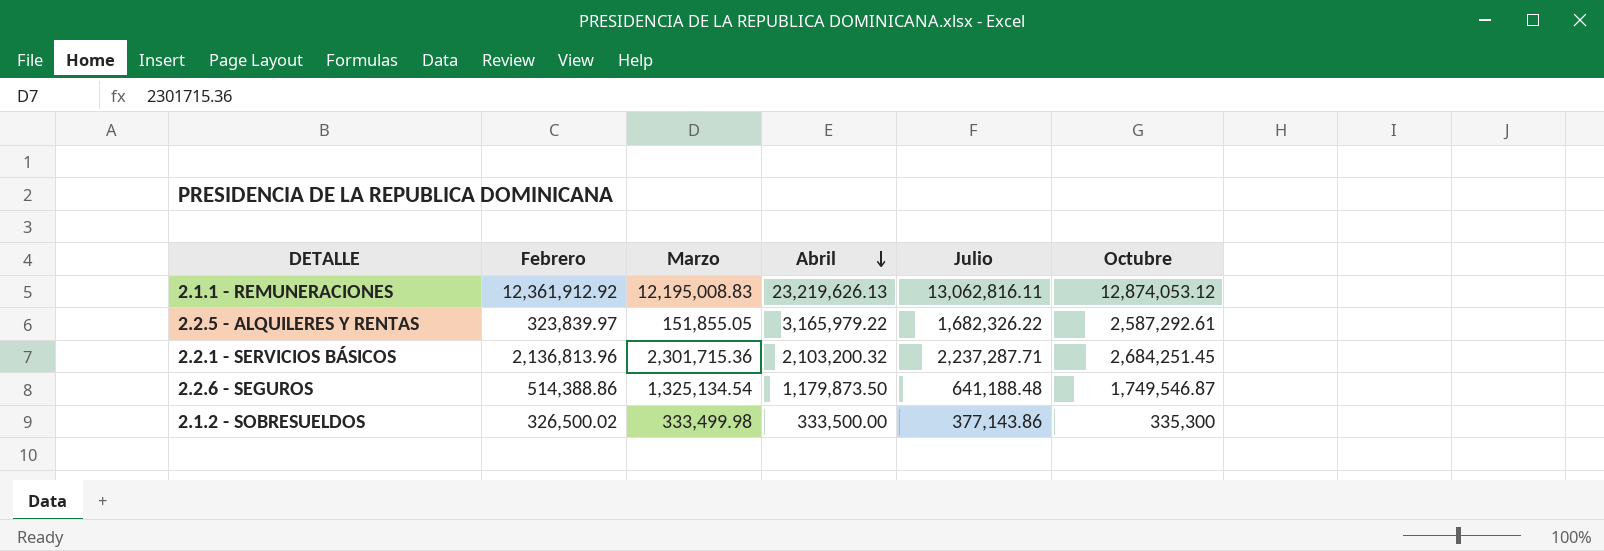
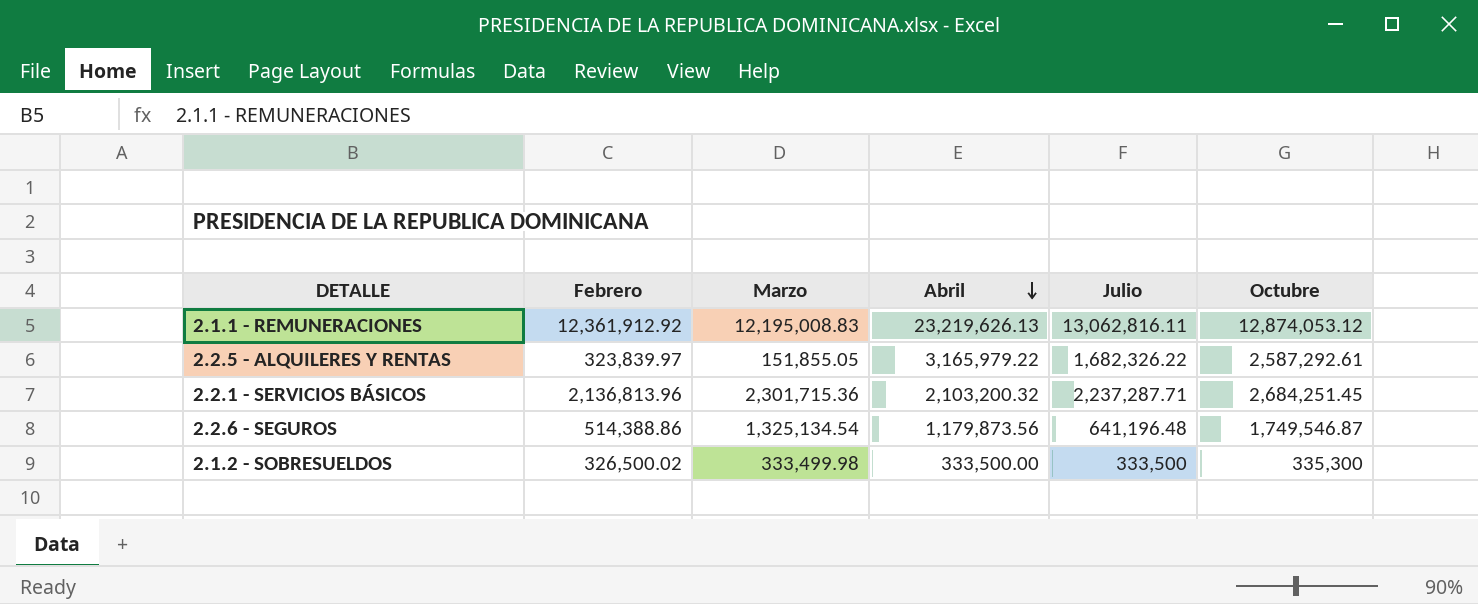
2.2.6 - SEGUROS | Abril: 1,179,873.50 -> 1,179,873.56
2.2.6 - SEGUROS | Julio: 641,188.48 -> 641,196.48
2.1.2 - SOBRESUELDOS | Julio: 377,143.86 -> 333,500

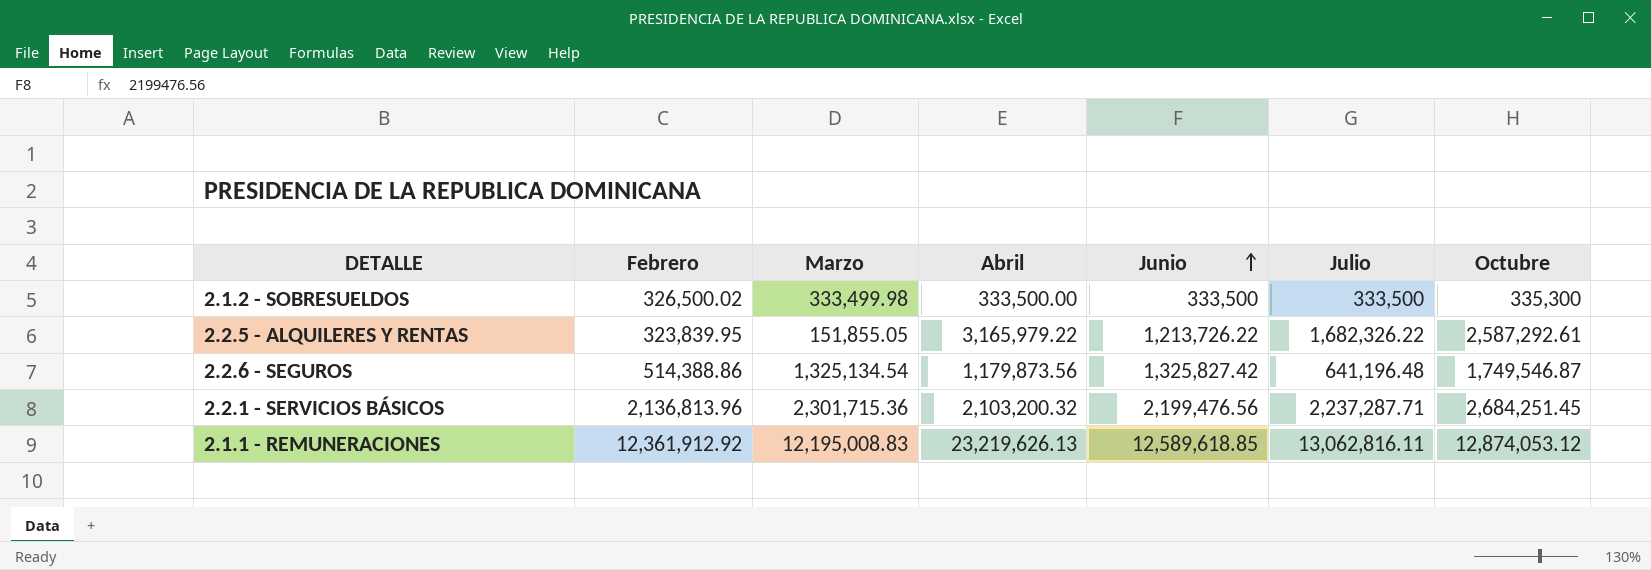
row order: Abril descending -> Junio ascending
column Junio | position: none -> 5
2.2.5 - ALQUILERES Y RENTAS | Febrero: 323,839.97 -> 323,839.95

